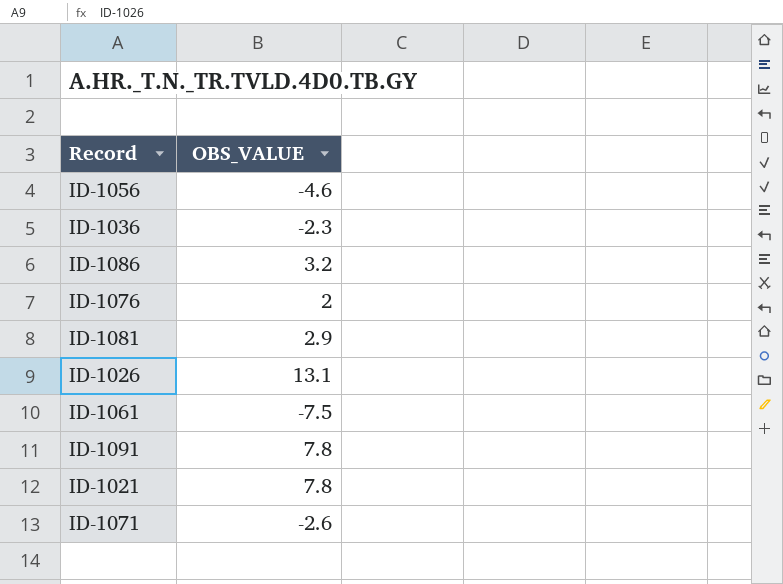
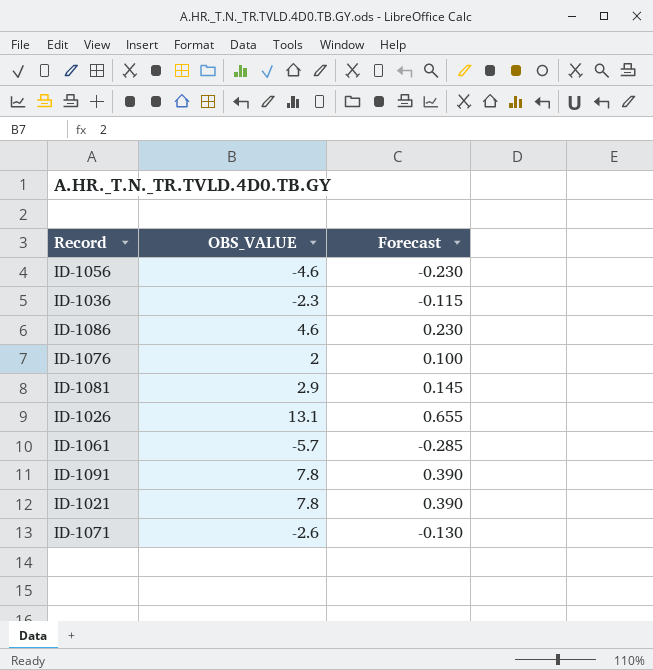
column Forecast | formula: none -> [OBS_VALUE] * 0.05
ID-1086 | OBS_VALUE: 3.2 -> 4.6
ID-1061 | OBS_VALUE: -7.5 -> -5.7

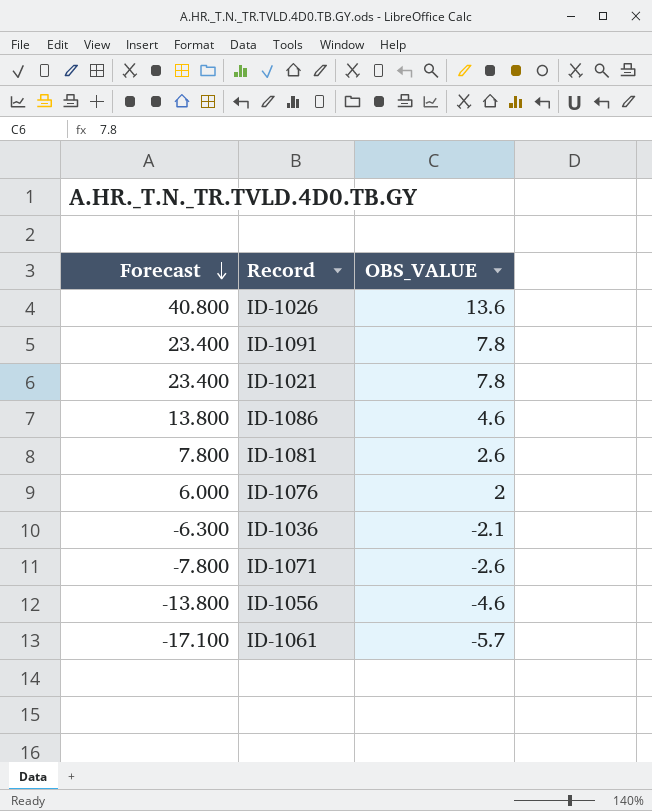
row order: none -> Forecast descending
column Forecast | formula: [OBS_VALUE] * 0.05 -> [OBS_VALUE] * 3
column Forecast | position: 3 -> 1
ID-1026 | OBS_VALUE: 13.1 -> 13.6
ID-1081 | OBS_VALUE: 2.9 -> 2.6
ID-1036 | OBS_VALUE: -2.3 -> -2.1

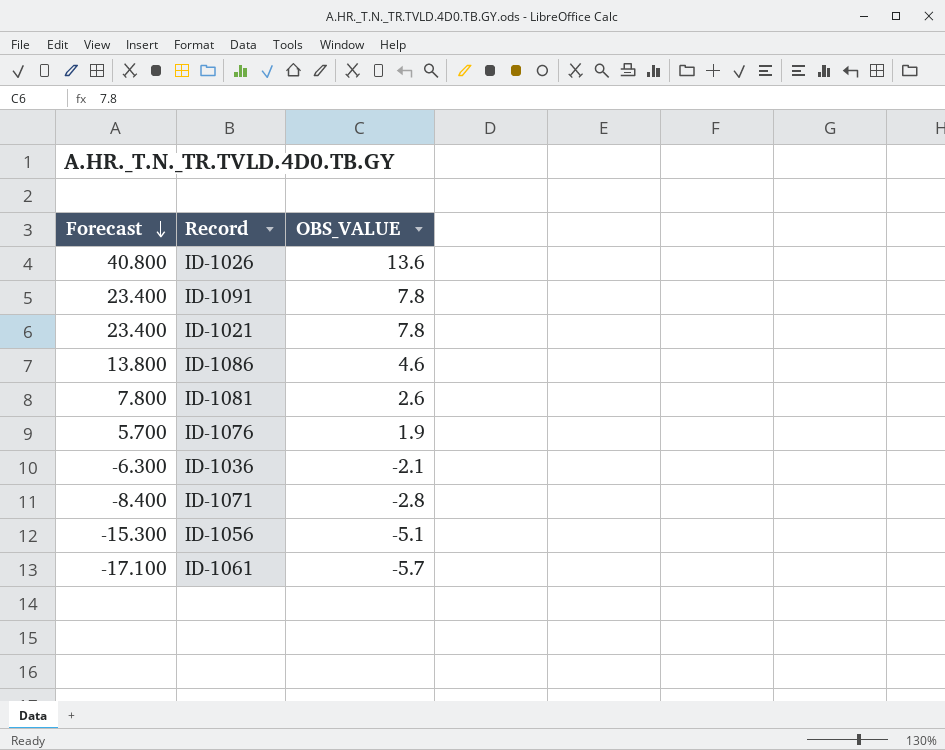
ID-1076 | Forecast: 6.000 -> 5.700
ID-1076 | OBS_VALUE: 2 -> 1.9
ID-1071 | Forecast: -7.800 -> -8.400
ID-1071 | OBS_VALUE: -2.6 -> -2.8
ID-1056 | Forecast: -13.800 -> -15.300
ID-1056 | OBS_VALUE: -4.6 -> -5.1

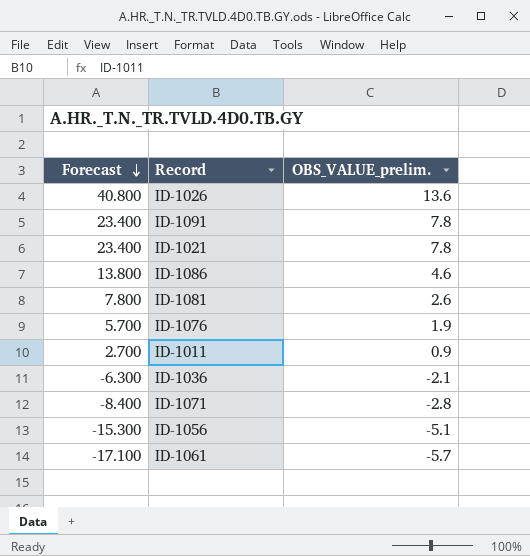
column name: OBS_VALUE -> OBS_VALUE_prelim.
row ID-1011: none -> 2.700 | 0.9

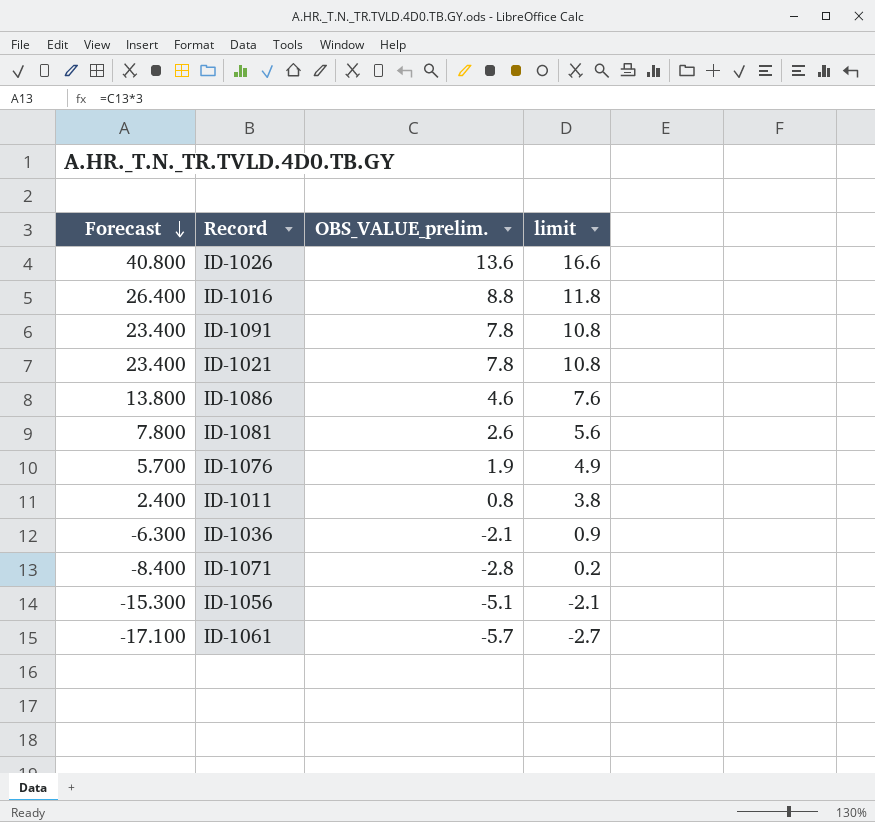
column limit | formula: none -> [OBS_VALUE_prelim.] + 3
row ID-1016: none -> 26.400 | 8.8 | 11.8
ID-1011 | Forecast: 2.700 -> 2.400
ID-1011 | OBS_VALUE_prelim.: 0.9 -> 0.8

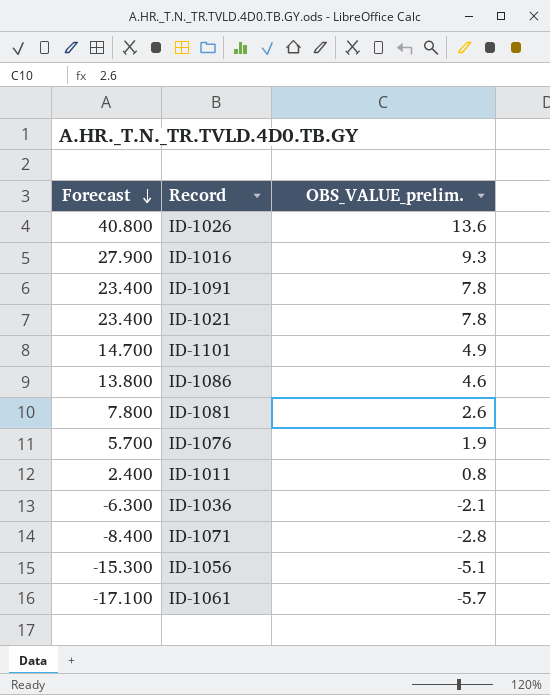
column limit | formula: [OBS_VALUE_prelim.] + 3 -> none
ID-1016 | Forecast: 26.400 -> 27.900
ID-1016 | OBS_VALUE_prelim.: 8.8 -> 9.3
row ID-1101: none -> 14.700 | 4.9

